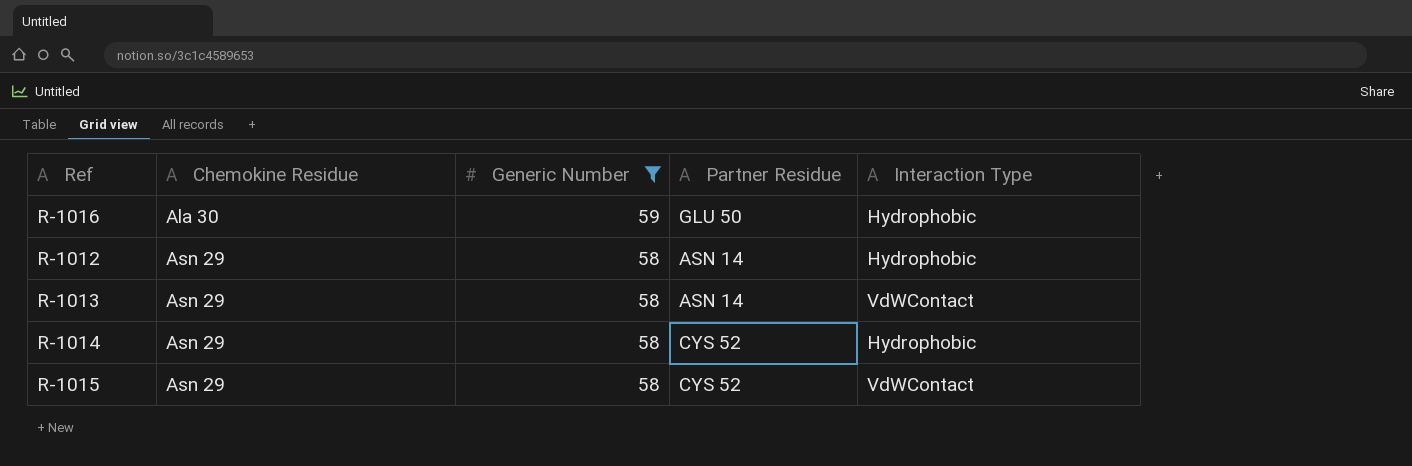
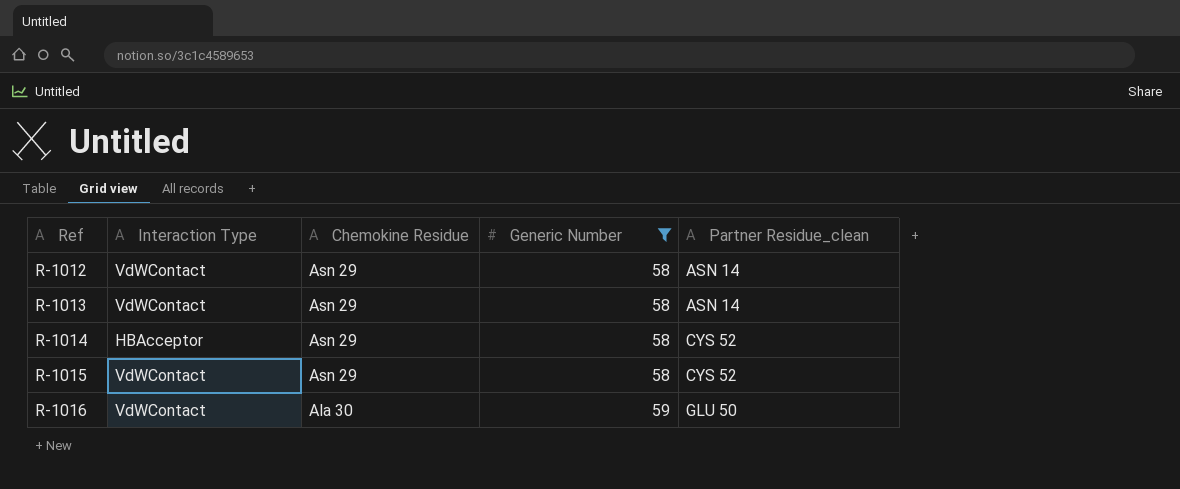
row order: Chemokine Residue ascending -> Ref ascending
column Interaction Type | position: 5 -> 2
column name: Partner Residue -> Partner Residue_clean
R-1012 | Interaction Type: Hydrophobic -> VdWContact
R-1014 | Interaction Type: Hydrophobic -> HBAcceptor
R-1016 | Interaction Type: Hydrophobic -> VdWContact

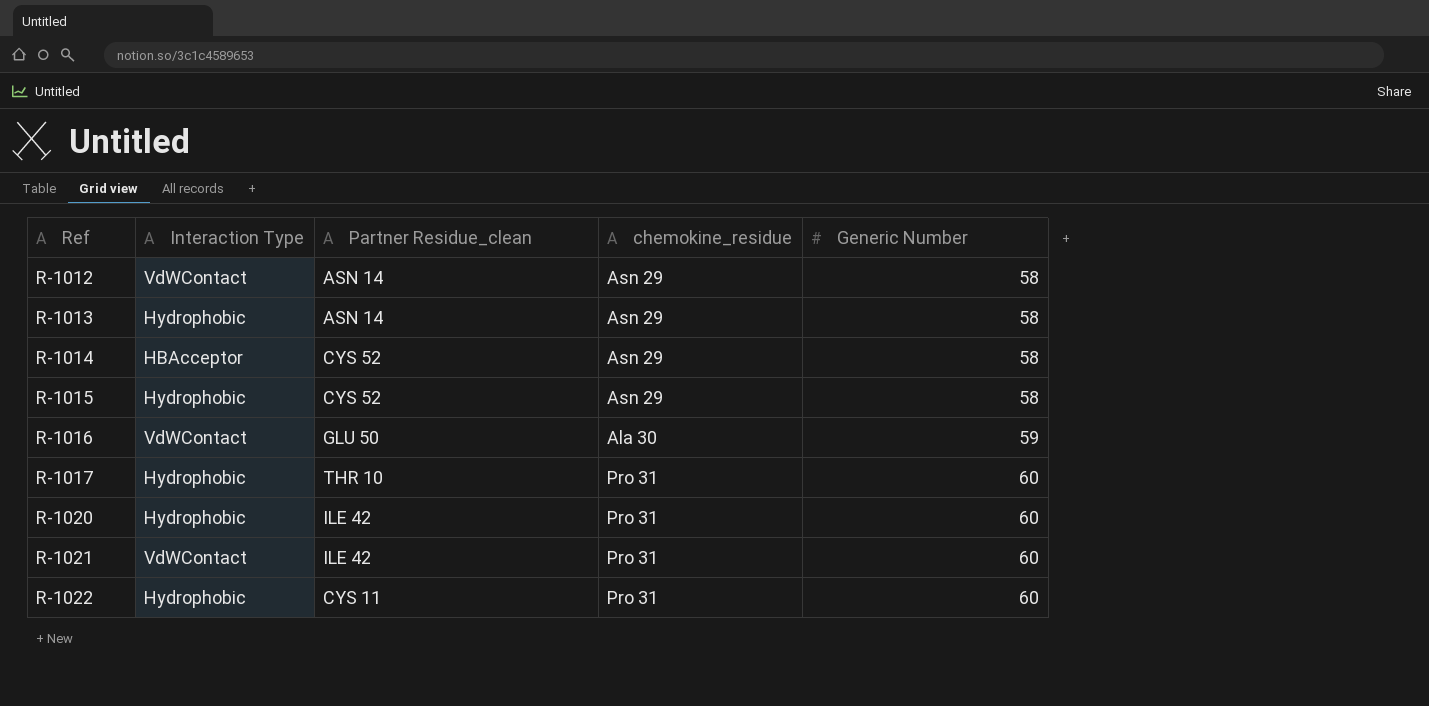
filter: Generic Number != 60 -> none
column Partner Residue_clean | position: 5 -> 3
column name: Chemokine Residue -> chemokine_residue
R-1013 | Interaction Type: VdWContact -> Hydrophobic
R-1015 | Interaction Type: VdWContact -> Hydrophobic

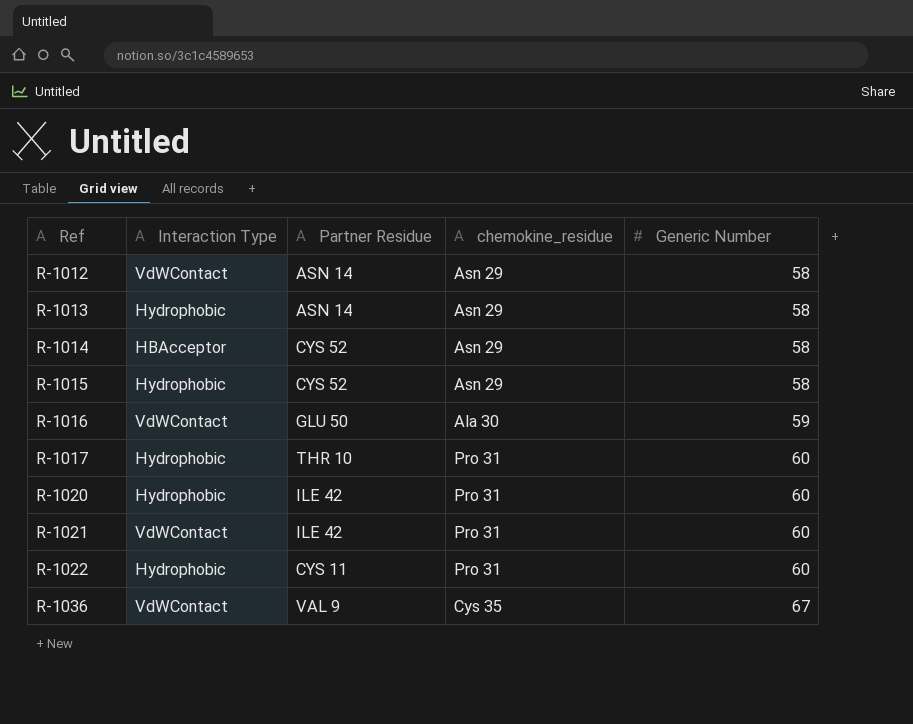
column name: Partner Residue_clean -> Partner Residue
row R-1036: none -> VdWContact | VAL 9 | Cys 35 | 67

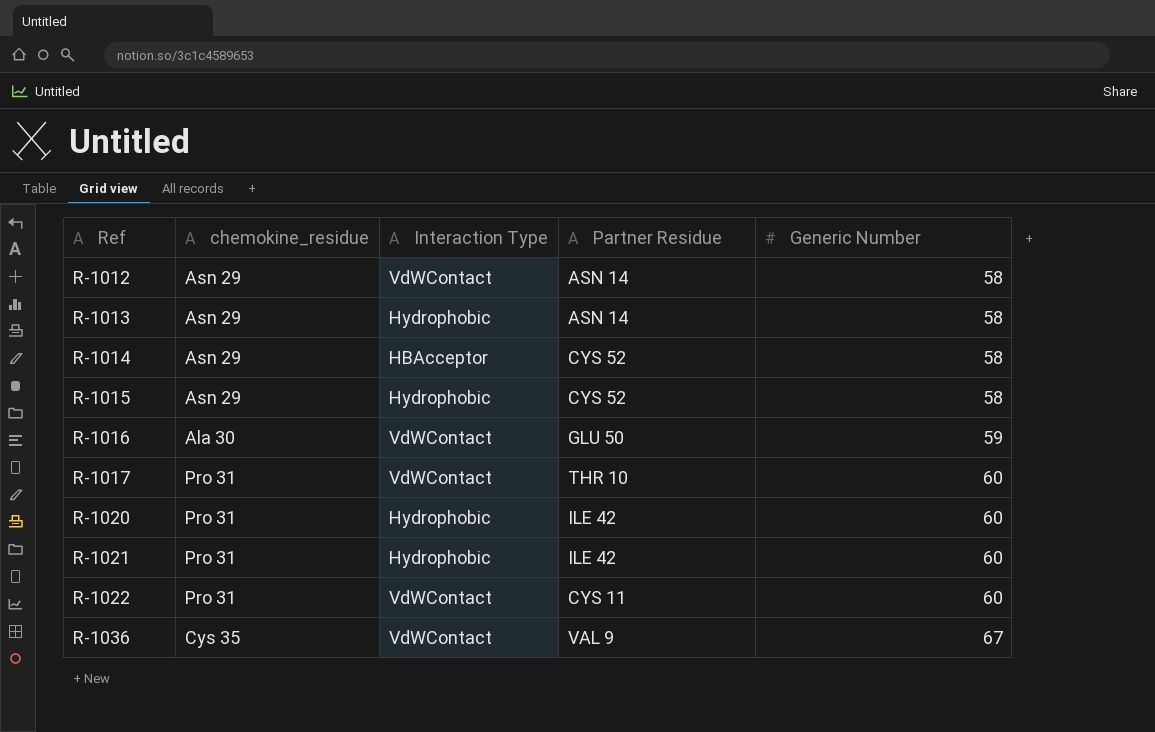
column chemokine_residue | position: 4 -> 2
R-1017 | Interaction Type: Hydrophobic -> VdWContact
R-1021 | Interaction Type: VdWContact -> Hydrophobic
R-1022 | Interaction Type: Hydrophobic -> VdWContact

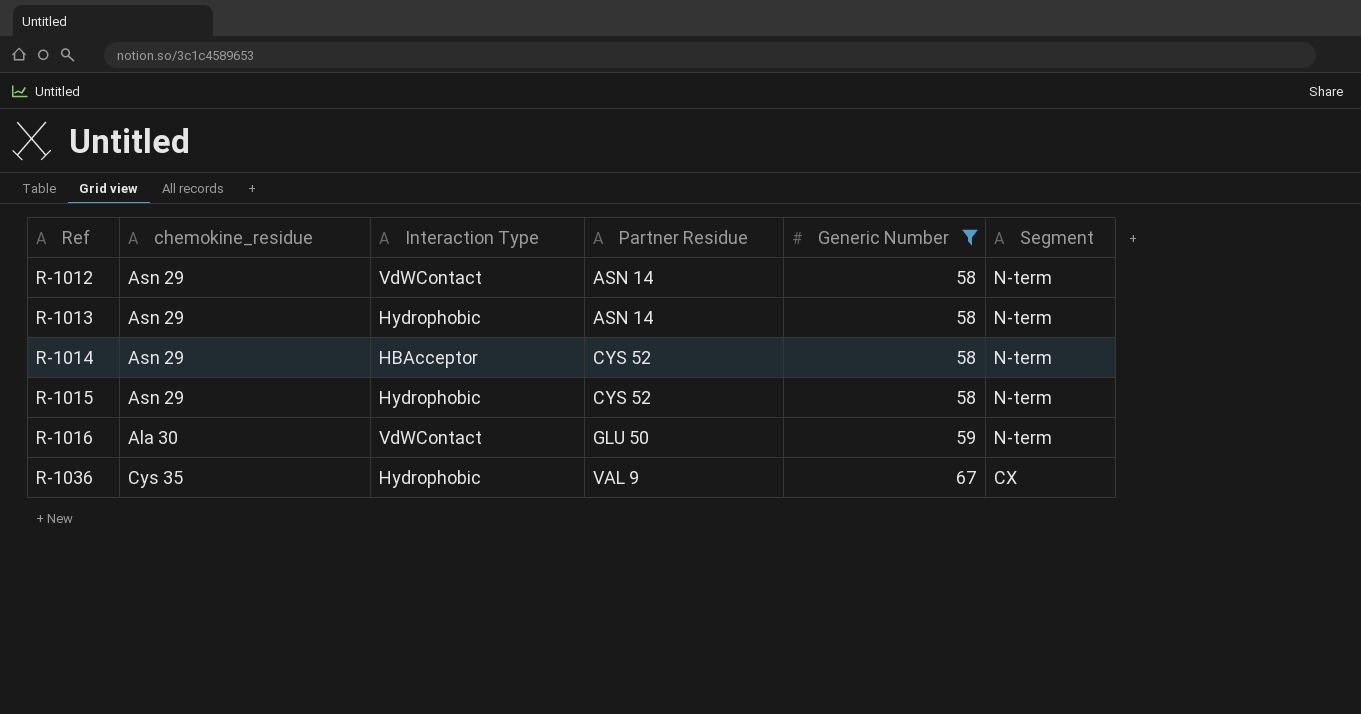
filter: none -> Generic Number != 60
column Segment | position: none -> 6
R-1036 | Interaction Type: VdWContact -> Hydrophobic

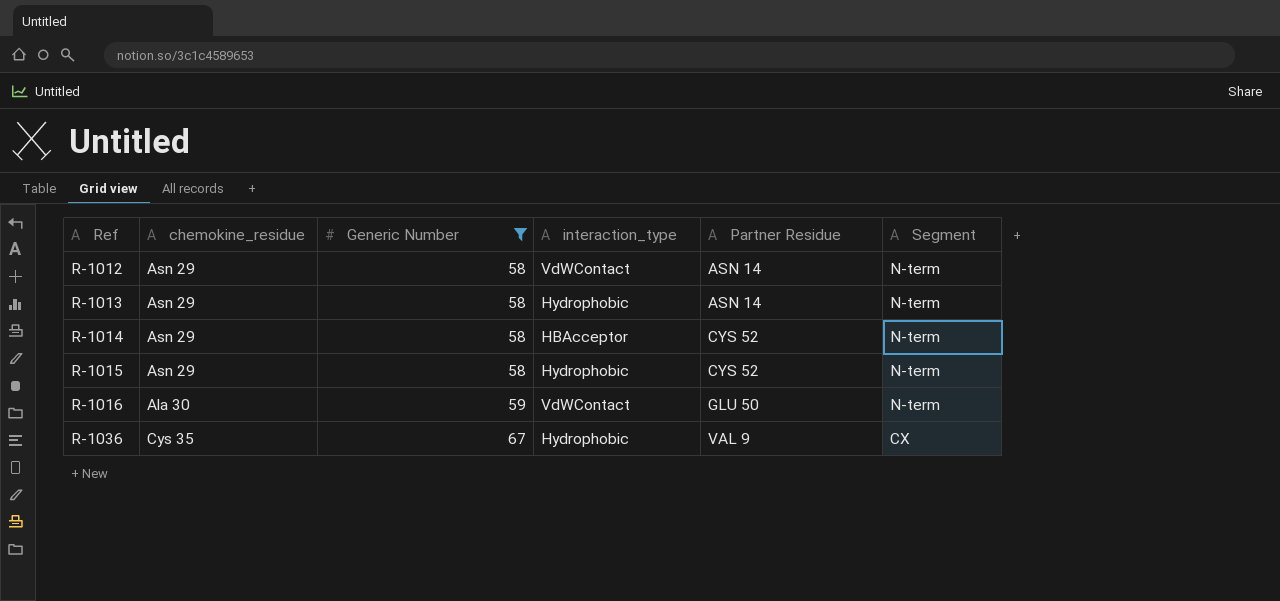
column Generic Number | position: 5 -> 3
column name: Interaction Type -> interaction_type

